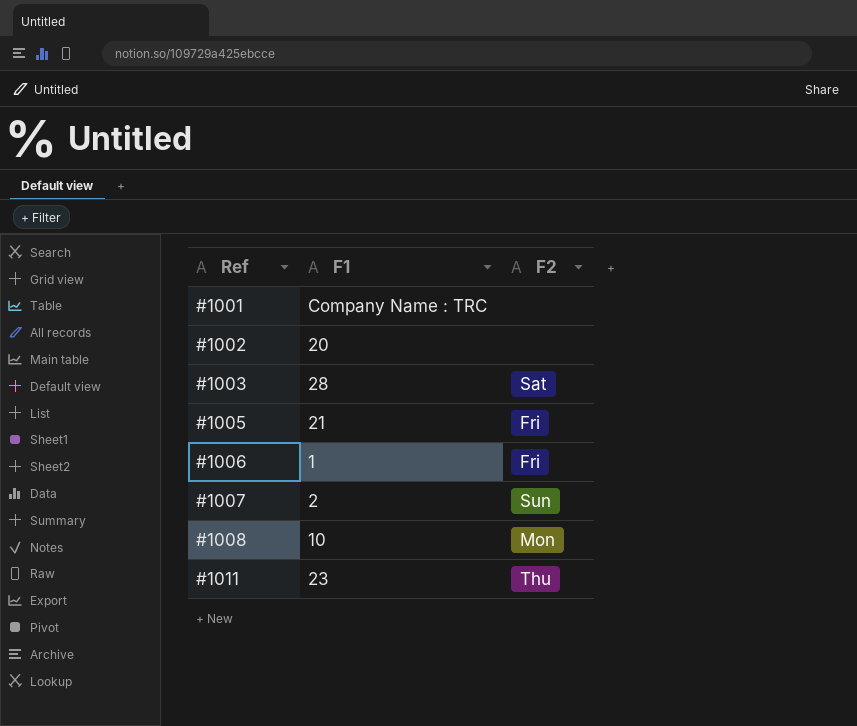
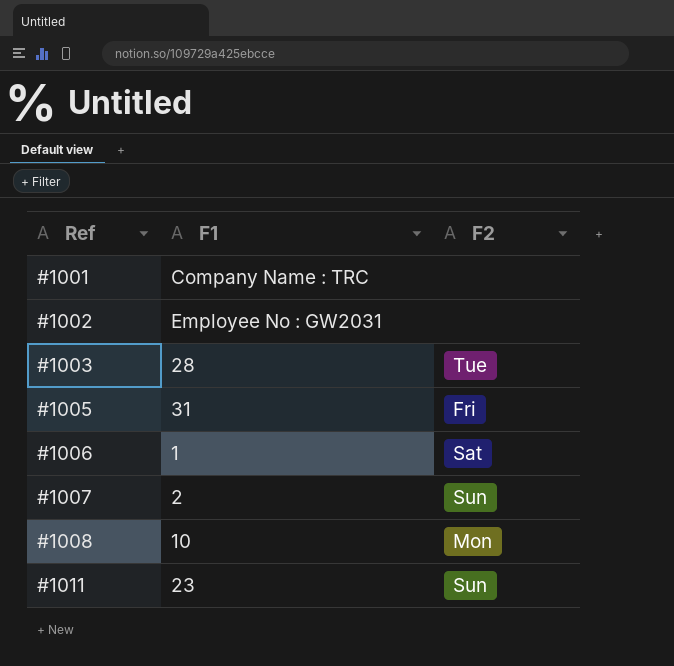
#1002 | F1: 20 -> Employee No : GW2031
#1003 | F2: Sat -> Tue
#1005 | F1: 21 -> 31
#1006 | F2: Fri -> Sat
#1011 | F2: Thu -> Sun

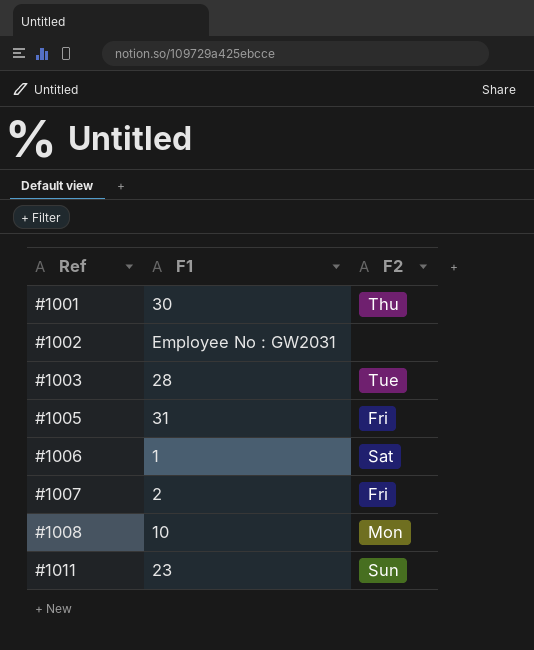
#1001 | F1: Company Name : TRC -> 30
#1001 | F2: none -> Thu
#1007 | F2: Sun -> Fri

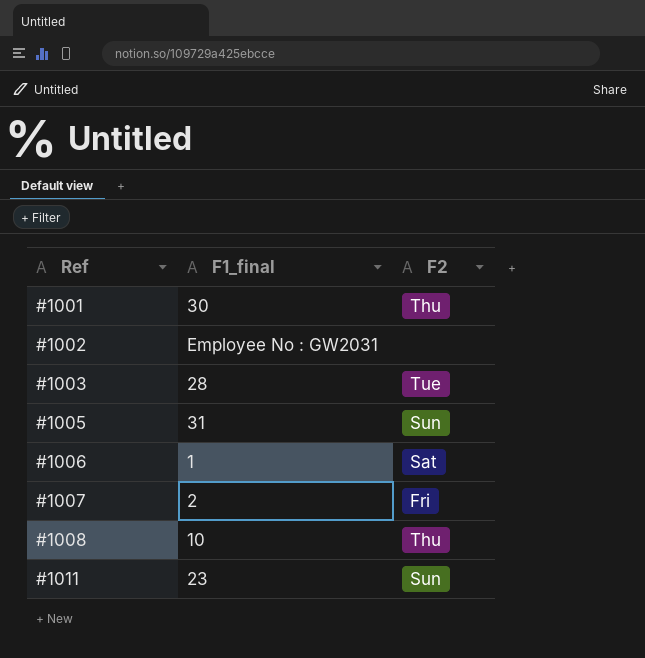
column name: F1 -> F1_final
#1005 | F2: Fri -> Sun
#1008 | F2: Mon -> Thu

